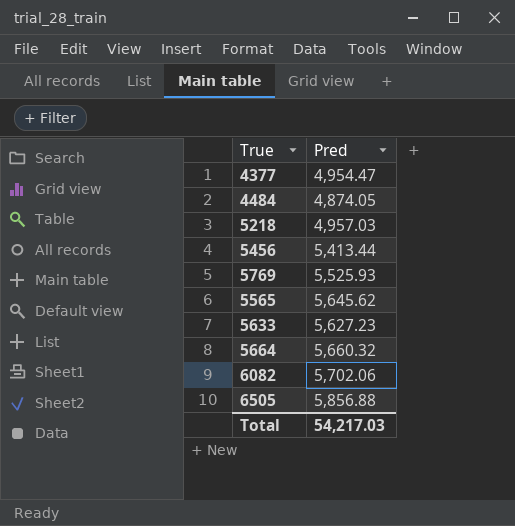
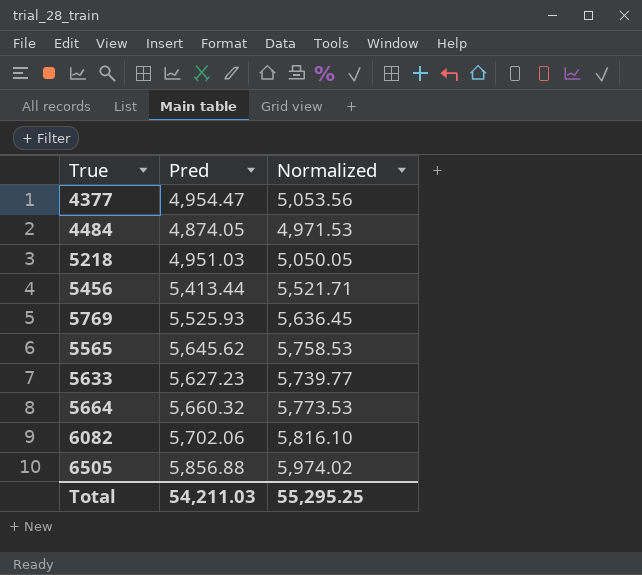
column Normalized | formula: none -> [Pred] * 1.02
5218 | Pred: 4,957.03 -> 4,951.03
Total | Pred: 54,217.03 -> 54,211.03

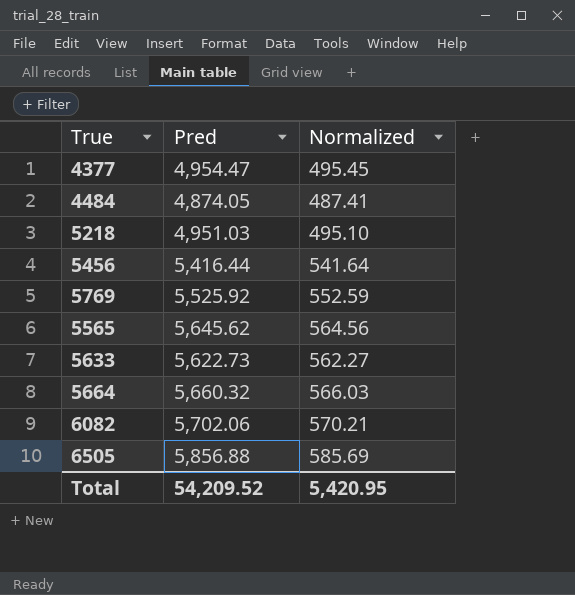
column Normalized | formula: [Pred] * 1.02 -> [Pred] * 0.1
5456 | Pred: 5,413.44 -> 5,416.44
5769 | Pred: 5,525.93 -> 5,525.92
5633 | Pred: 5,627.23 -> 5,622.73
Total | Pred: 54,211.03 -> 54,209.52
Total | Normalized: 55,295.25 -> 5,420.95

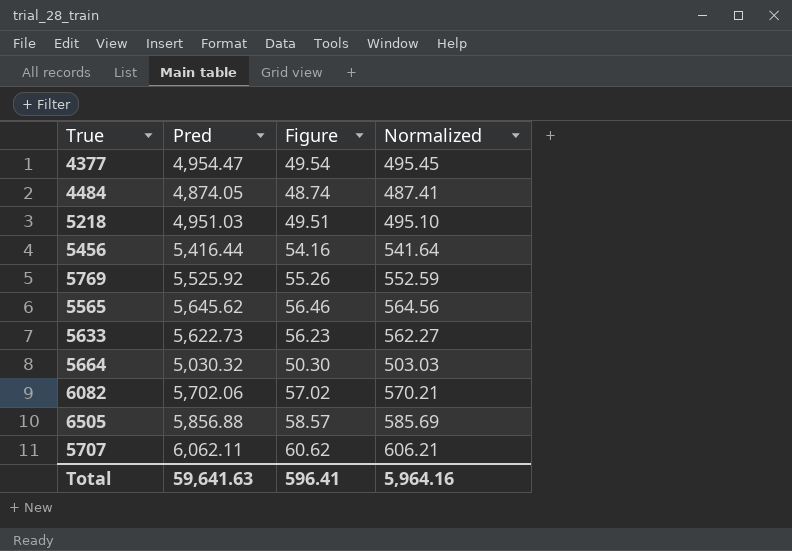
column Figure | formula: none -> [Pred] * 0.01
5664 | Pred: 5,660.32 -> 5,030.32
5664 | Normalized: 566.03 -> 503.03
row 5707: none -> 6,062.11 | 60.62 | 606.21
Total | Pred: 54,209.52 -> 59,641.63
Total | Normalized: 5,420.95 -> 5,964.16

